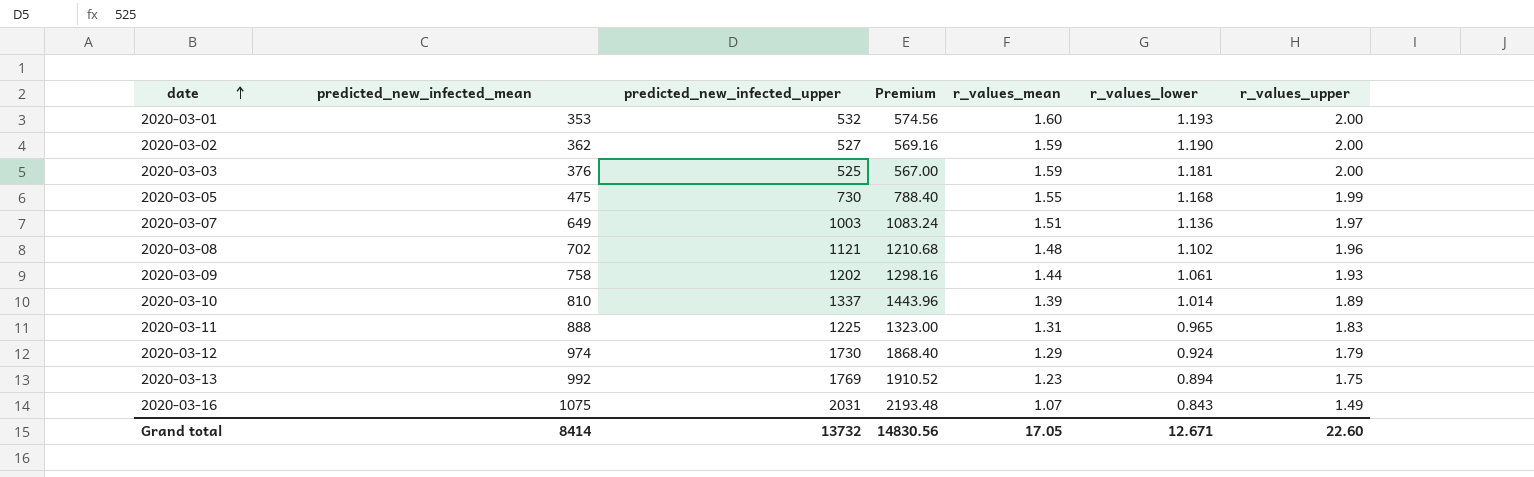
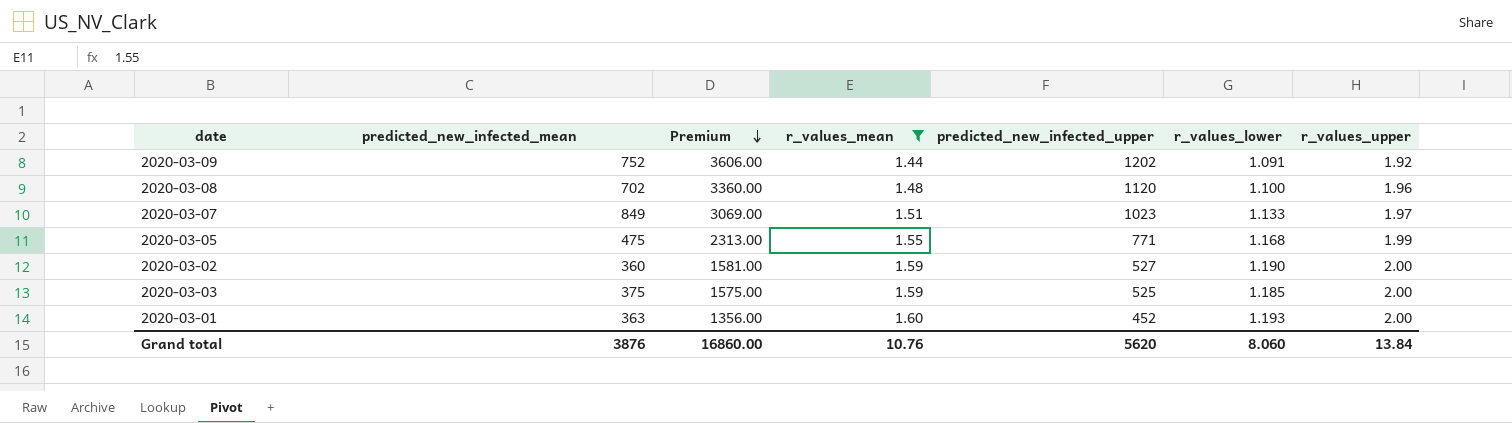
filter: none -> r_values_mean >= 1.44
row order: date ascending -> Premium descending
column Premium | formula: [predicted_new_infected_upper] * 1.08 -> [predicted_new_infected_upper] * 3
column predicted_new_infected_upper | position: 3 -> 5
2020-03-09 | predicted_new_infected_mean: 758 -> 752
2020-03-09 | r_values_lower: 1.061 -> 1.091
2020-03-09 | r_values_upper: 1.93 -> 1.92
2020-03-08 | predicted_new_infected_upper: 1121 -> 1120
2020-03-08 | r_values_lower: 1.102 -> 1.100
2020-03-07 | predicted_new_infected_mean: 649 -> 849
2020-03-07 | predicted_new_infected_upper: 1003 -> 1023
2020-03-07 | r_values_lower: 1.136 -> 1.133
2020-03-05 | predicted_new_infected_upper: 730 -> 771
2020-03-02 | predicted_new_infected_mean: 362 -> 360
2020-03-03 | predicted_new_infected_mean: 376 -> 375
2020-03-03 | r_values_lower: 1.181 -> 1.185
2020-03-01 | predicted_new_infected_mean: 353 -> 363
2020-03-01 | predicted_new_infected_upper: 532 -> 452
Grand total | predicted_new_infected_mean: 8414 -> 3876
Grand total | Premium: 14830.56 -> 16860.00
Grand total | r_values_mean: 17.05 -> 10.76
Grand total | predicted_new_infected_upper: 13732 -> 5620
Grand total | r_values_lower: 12.671 -> 8.060
Grand total | r_values_upper: 22.60 -> 13.84

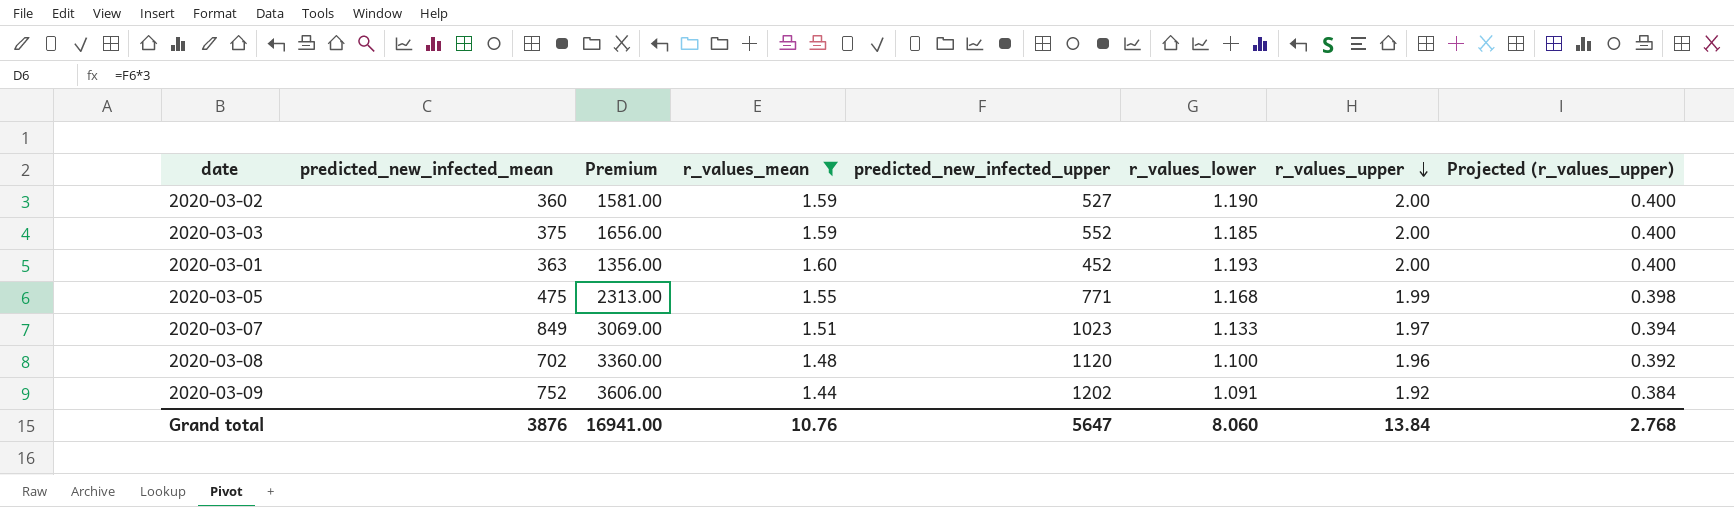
row order: Premium descending -> r_values_upper descending
column Projected (r_values_upper) | formula: none -> [r_values_upper] * 0.2
2020-03-03 | Premium: 1575.00 -> 1656.00
2020-03-03 | predicted_new_infected_upper: 525 -> 552
Grand total | Premium: 16860.00 -> 16941.00
Grand total | predicted_new_infected_upper: 5620 -> 5647

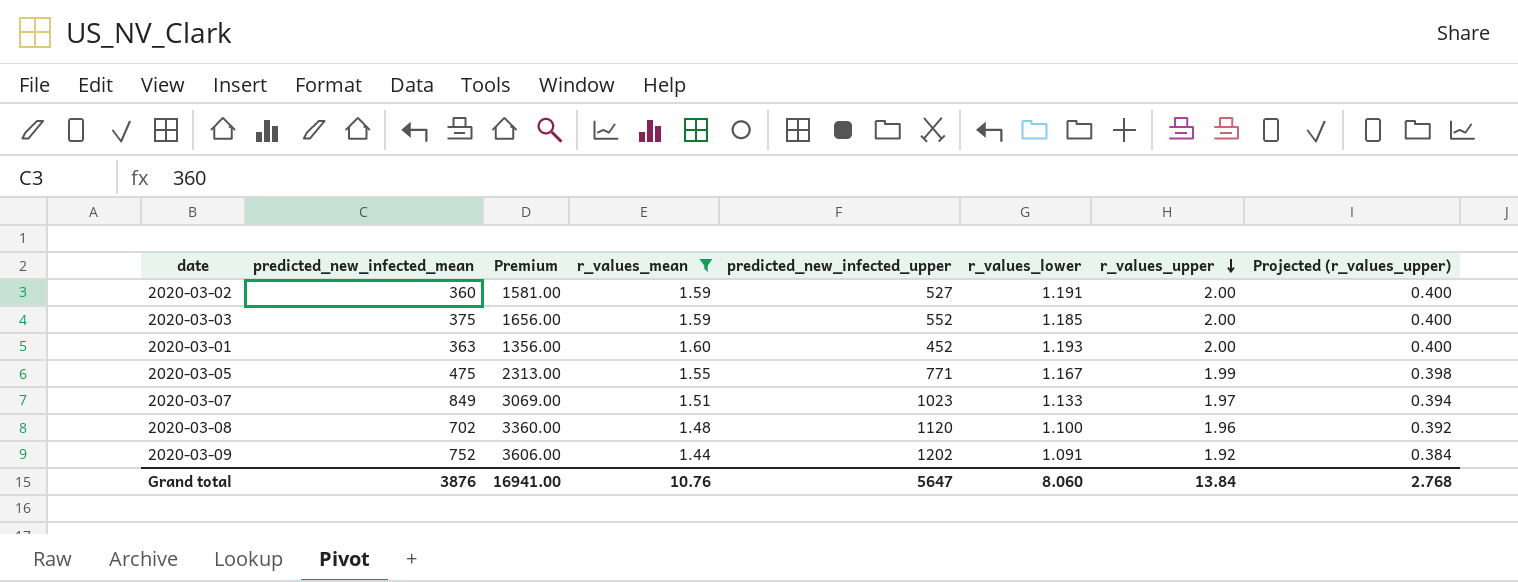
2020-03-02 | r_values_lower: 1.190 -> 1.191
2020-03-05 | r_values_lower: 1.168 -> 1.167

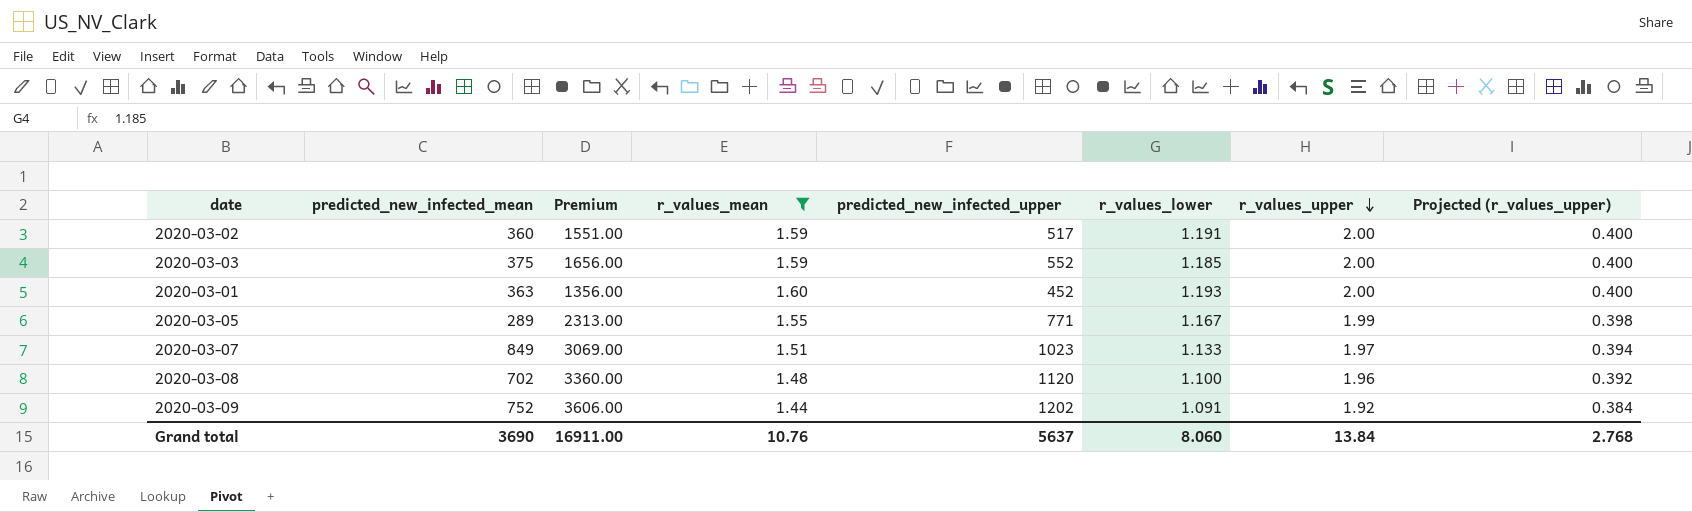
2020-03-02 | Premium: 1581.00 -> 1551.00
2020-03-02 | predicted_new_infected_upper: 527 -> 517
2020-03-05 | predicted_new_infected_mean: 475 -> 289
Grand total | predicted_new_infected_mean: 3876 -> 3690
Grand total | Premium: 16941.00 -> 16911.00
Grand total | predicted_new_infected_upper: 5647 -> 5637

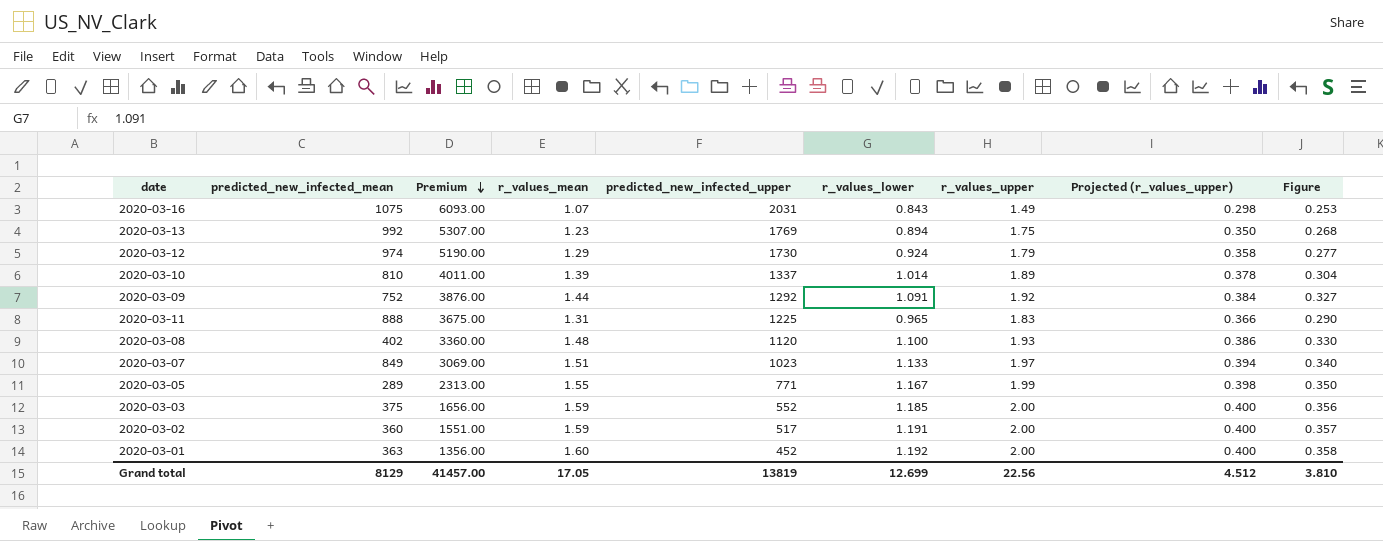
filter: r_values_mean >= 1.44 -> none
row order: r_values_upper descending -> Premium descending
column Figure | formula: none -> [r_values_lower] * 0.3
2020-03-09 | Premium: 3606.00 -> 3876.00
2020-03-09 | predicted_new_infected_upper: 1202 -> 1292
2020-03-08 | predicted_new_infected_mean: 702 -> 402
2020-03-08 | r_values_upper: 1.96 -> 1.93
2020-03-08 | Projected (r_values_upper): 0.392 -> 0.386
2020-03-01 | r_values_lower: 1.193 -> 1.192
Grand total | predicted_new_infected_mean: 3690 -> 8129
Grand total | Premium: 16911.00 -> 41457.00
Grand total | r_values_mean: 10.76 -> 17.05
Grand total | predicted_new_infected_upper: 5637 -> 13819
Grand total | r_values_lower: 8.060 -> 12.699
Grand total | r_values_upper: 13.84 -> 22.56
Grand total | Projected (r_values_upper): 2.768 -> 4.512

